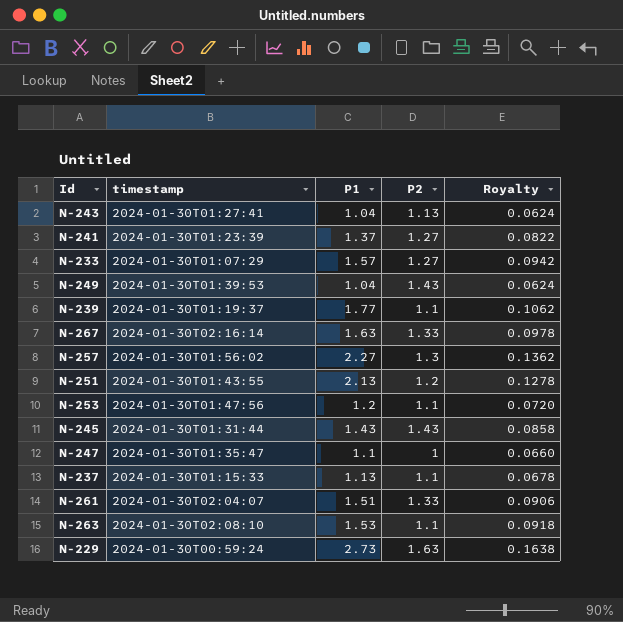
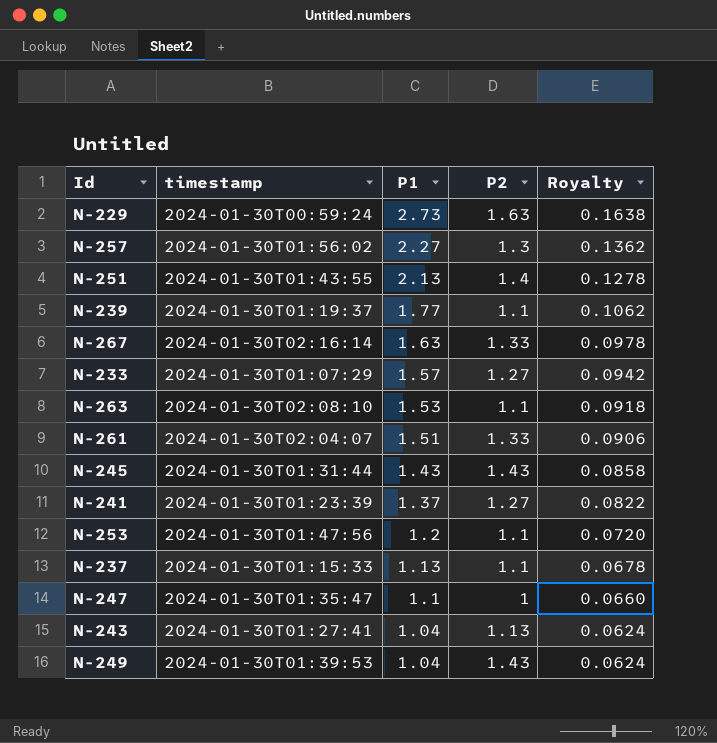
row order: none -> P1 descending
N-251 | P2: 1.2 -> 1.4

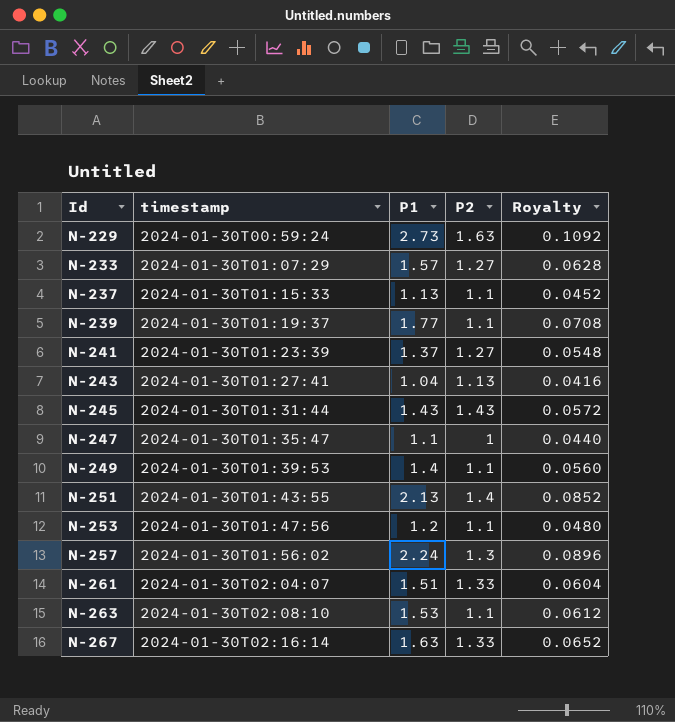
row order: P1 descending -> Id ascending
column Royalty | formula: [P1] * 0.06 -> [P1] * 0.04
N-249 | P1: 1.04 -> 1.4
N-249 | P2: 1.43 -> 1.1
N-257 | P1: 2.27 -> 2.24

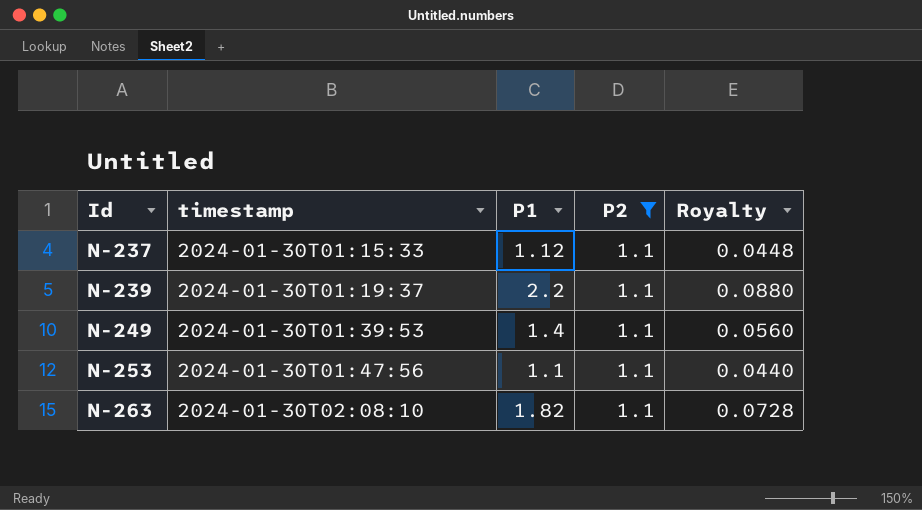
filter: none -> P2 = 1.1
N-237 | P1: 1.13 -> 1.12
N-237 | Royalty: 0.0452 -> 0.0448
N-239 | P1: 1.77 -> 2.2
N-239 | Royalty: 0.0708 -> 0.0880
N-253 | P1: 1.2 -> 1.1
N-253 | Royalty: 0.0480 -> 0.0440
N-263 | P1: 1.53 -> 1.82
N-263 | Royalty: 0.0612 -> 0.0728

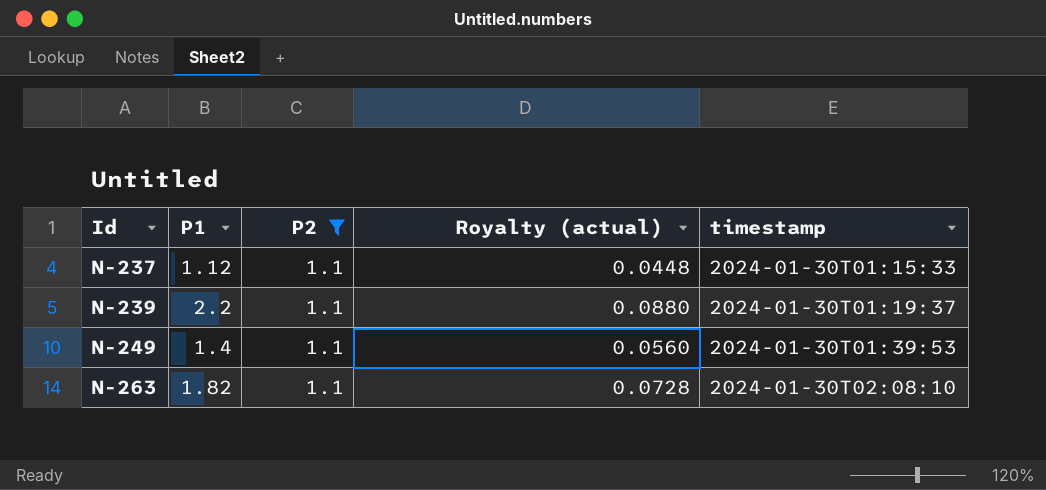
column name: Royalty -> Royalty (actual)
column timestamp | position: 2 -> 5
row N-253: 2024-01-30T01:47:56 | 1.1 | 1.1 | 0.0440 -> none

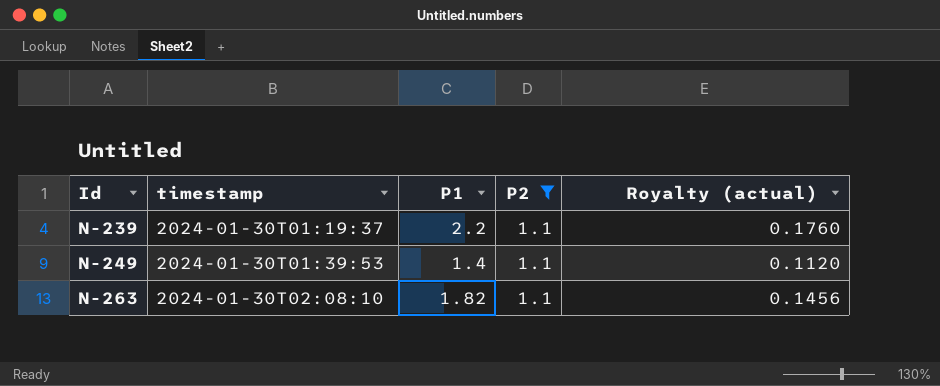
column timestamp | position: 5 -> 2
column Royalty (actual) | formula: [P1] * 0.04 -> [P1] * 0.08
row N-237: 1.12 | 1.1 | 0.0448 | 2024-01-30T01:15:33 -> none

